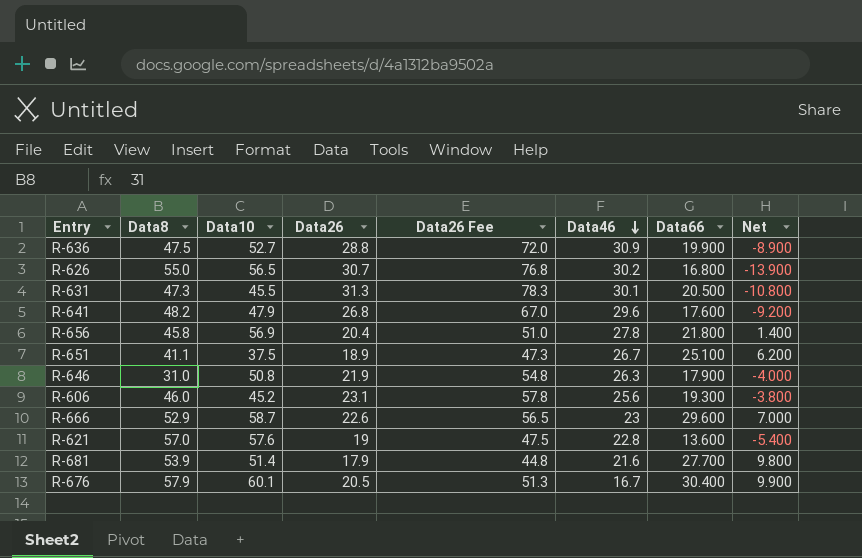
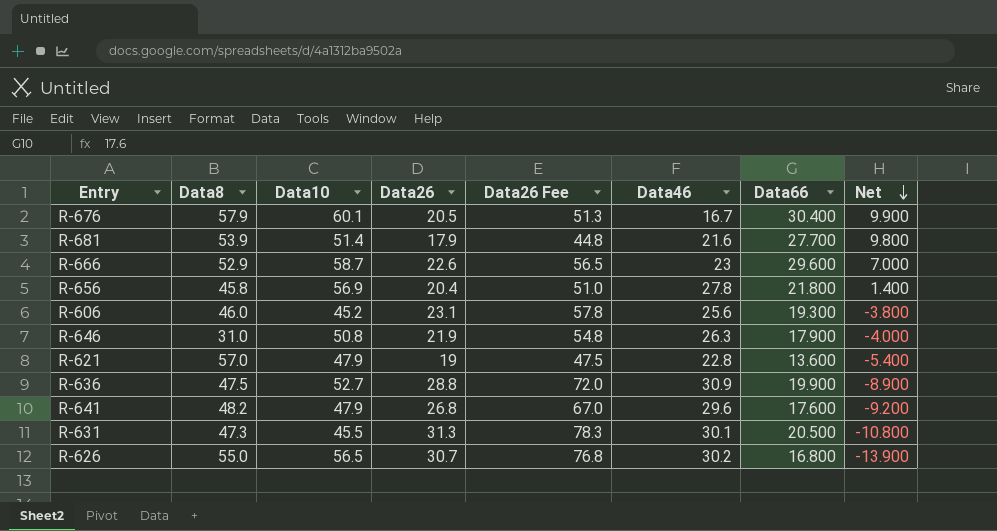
row order: Data46 descending -> Net descending
row R-651: 41.1 | 37.5 | 18.9 | 47.3 | 26.7 | 25.100 | 6.200 -> none
R-621 | Data10: 57.6 -> 47.9

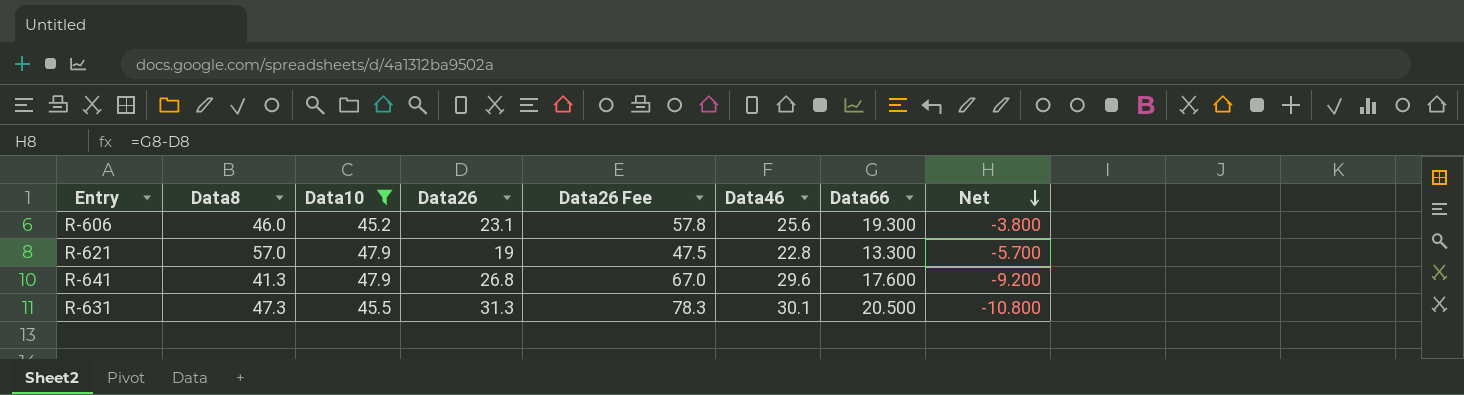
filter: none -> Data10 <= 47.9
R-621 | Data66: 13.600 -> 13.300
R-621 | Net: -5.400 -> -5.700
R-641 | Data8: 48.2 -> 41.3

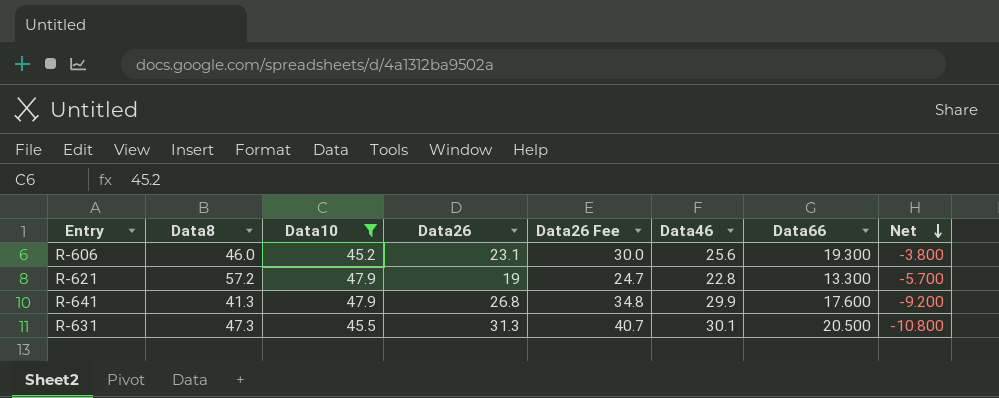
column Data26 Fee | formula: [Data26] * 2.5 -> [Data26] * 1.3
R-621 | Data8: 57.0 -> 57.2
R-641 | Data46: 29.6 -> 29.9

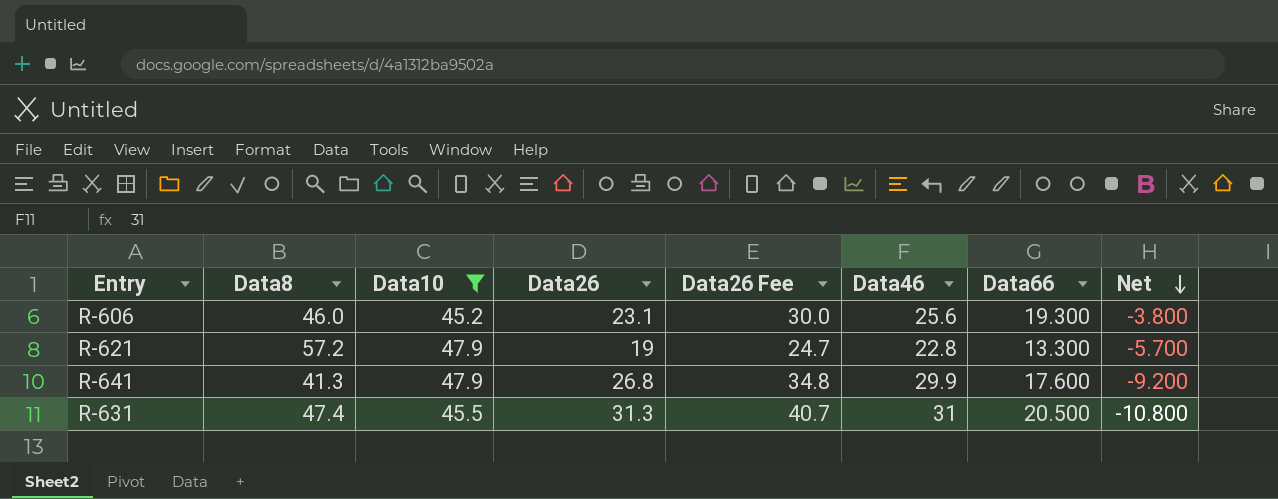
R-631 | Data8: 47.3 -> 47.4
R-631 | Data46: 30.1 -> 31

